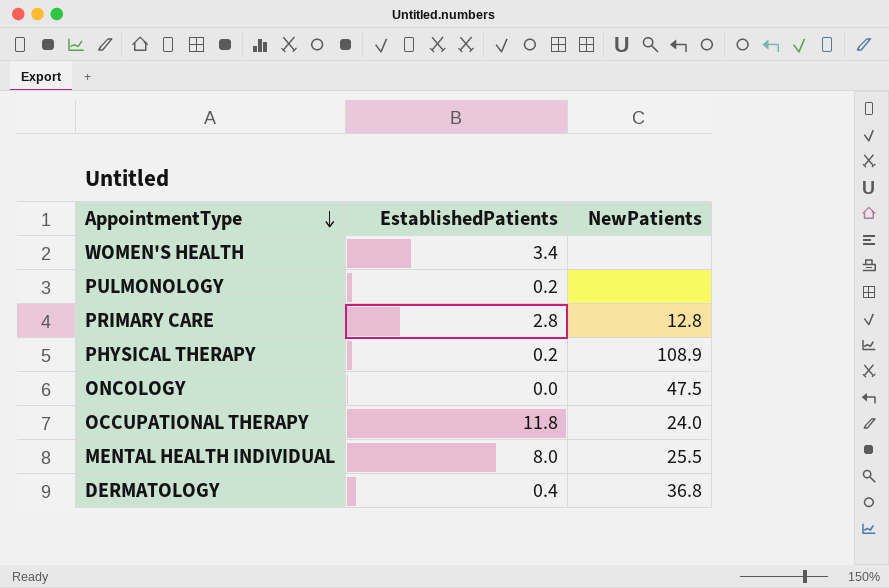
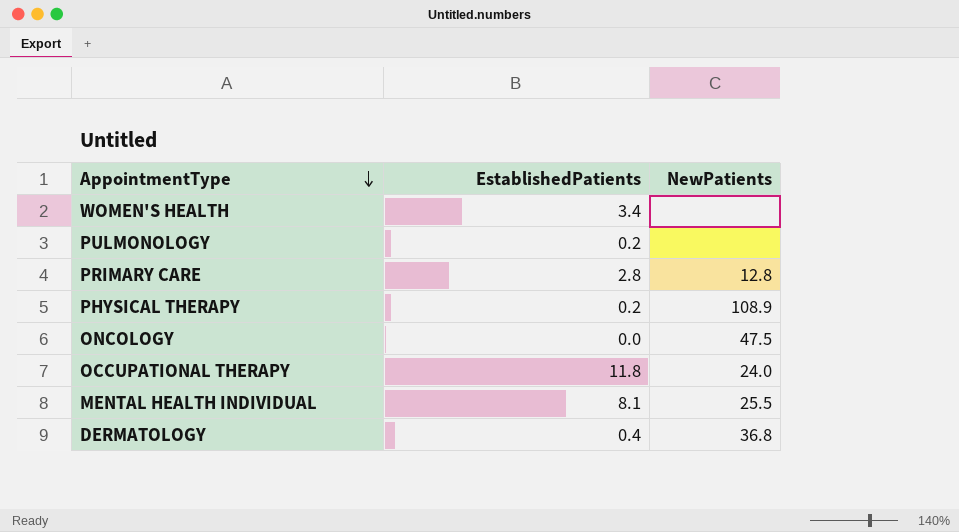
MENTAL HEALTH INDIVIDUAL | EstablishedPatients: 8.0 -> 8.1

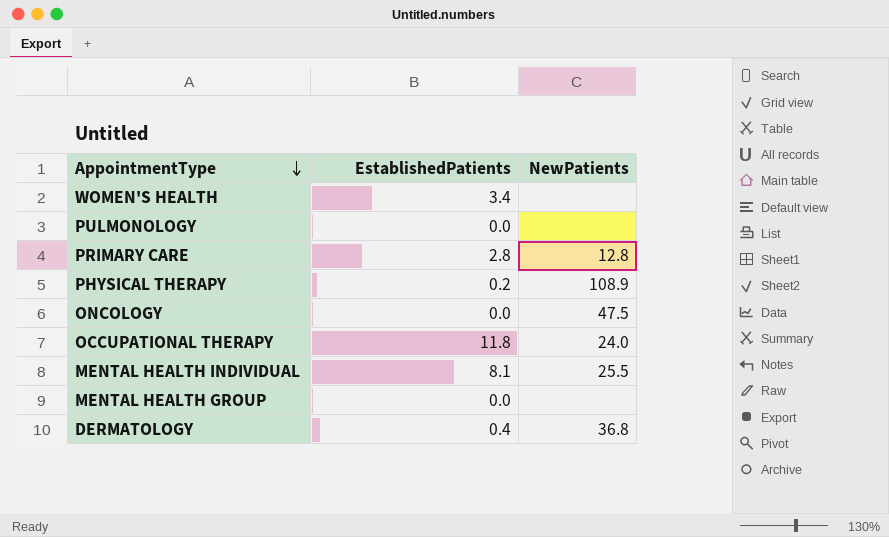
PULMONOLOGY | EstablishedPatients: 0.2 -> 0.0
row MENTAL HEALTH GROUP: none -> 0.0 | none

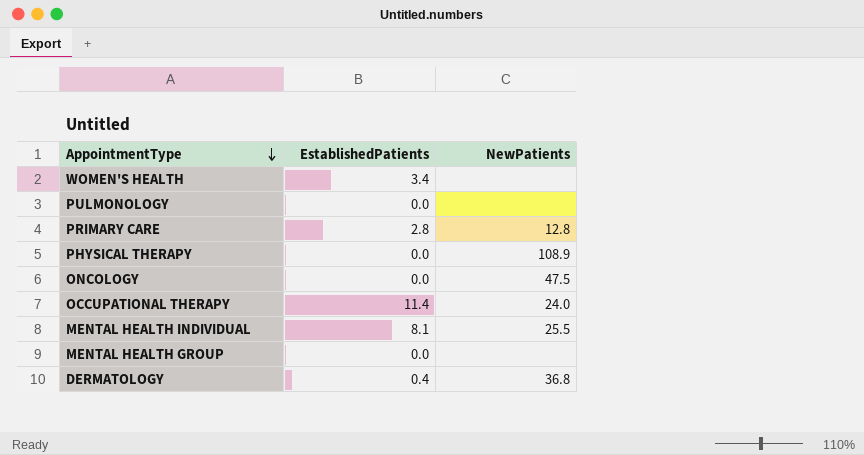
PHYSICAL THERAPY | EstablishedPatients: 0.2 -> 0.0
OCCUPATIONAL THERAPY | EstablishedPatients: 11.8 -> 11.4

